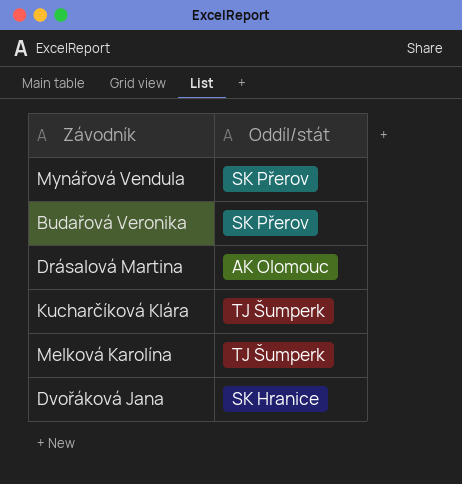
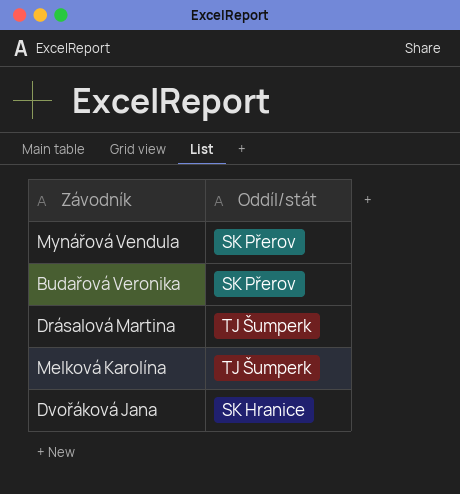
row Kucharčíková Klára: TJ Šumperk -> none
Drásalová Martina | Oddíl/stát: AK Olomouc -> TJ Šumperk

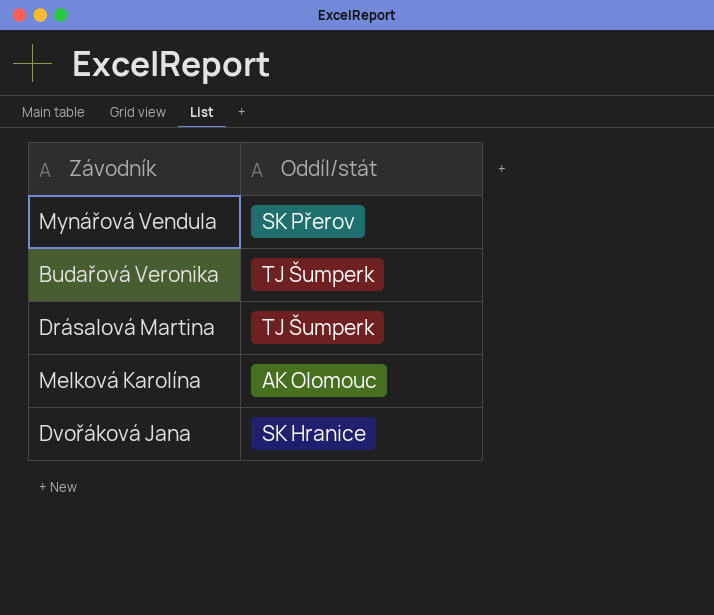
Budařová Veronika | Oddíl/stát: SK Přerov -> TJ Šumperk
Melková Karolína | Oddíl/stát: TJ Šumperk -> AK Olomouc

